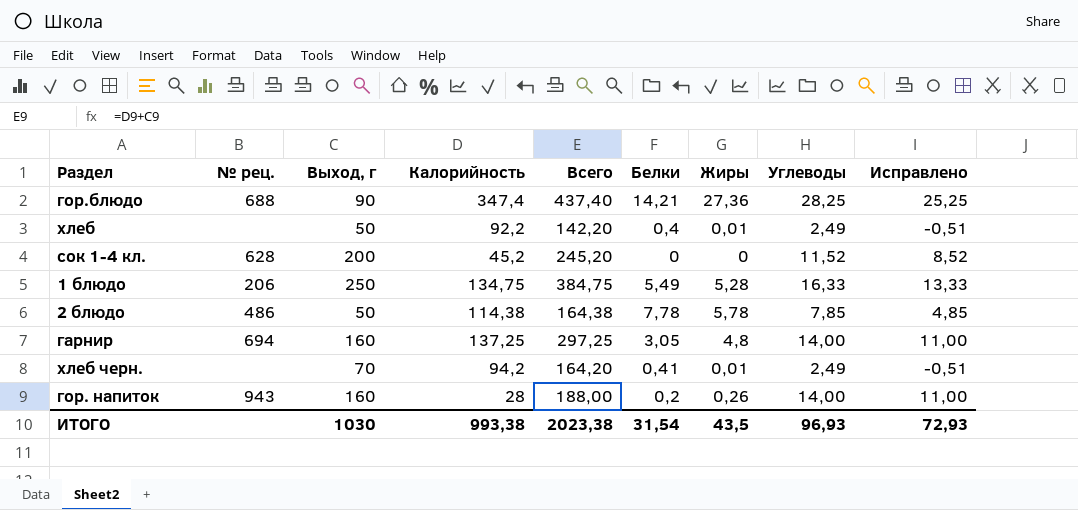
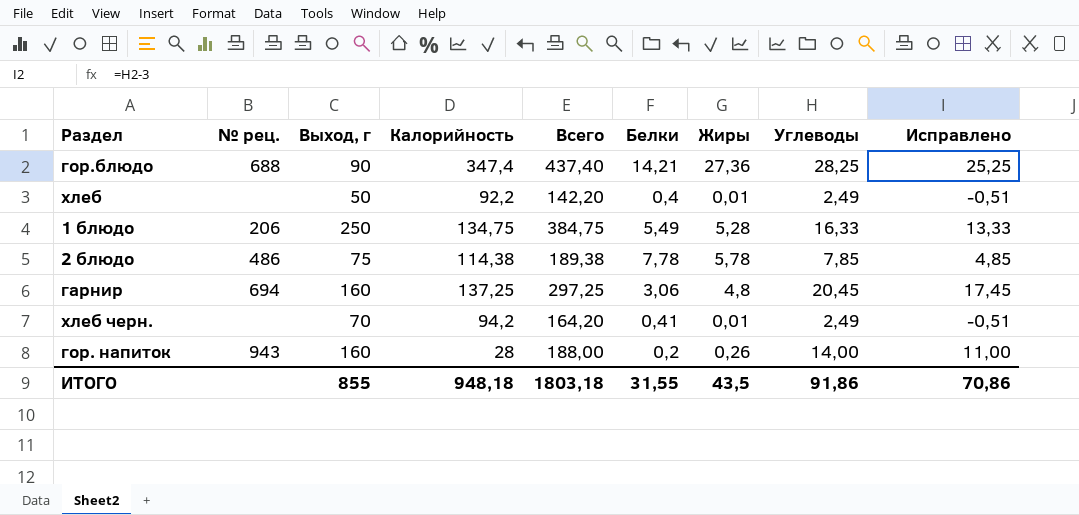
row сок 1-4 кл.: 628 | 200 | 45,2 | 245,20 | 0 | 0 | 11,52 | 8,52 -> none
2 блюдо | Выход, г: 50 -> 75
2 блюдо | Всего: 164,38 -> 189,38
гарнир | Белки: 3,05 -> 3,06
гарнир | Углеводы: 14,00 -> 20,45
гарнир | Исправлено: 11,00 -> 17,45
ИТОГО | Выход, г: 1030 -> 855
ИТОГО | Калорийность: 993,38 -> 948,18
ИТОГО | Всего: 2023,38 -> 1803,18
ИТОГО | Белки: 31,54 -> 31,55
ИТОГО | Углеводы: 96,93 -> 91,86
ИТОГО | Исправлено: 72,93 -> 70,86

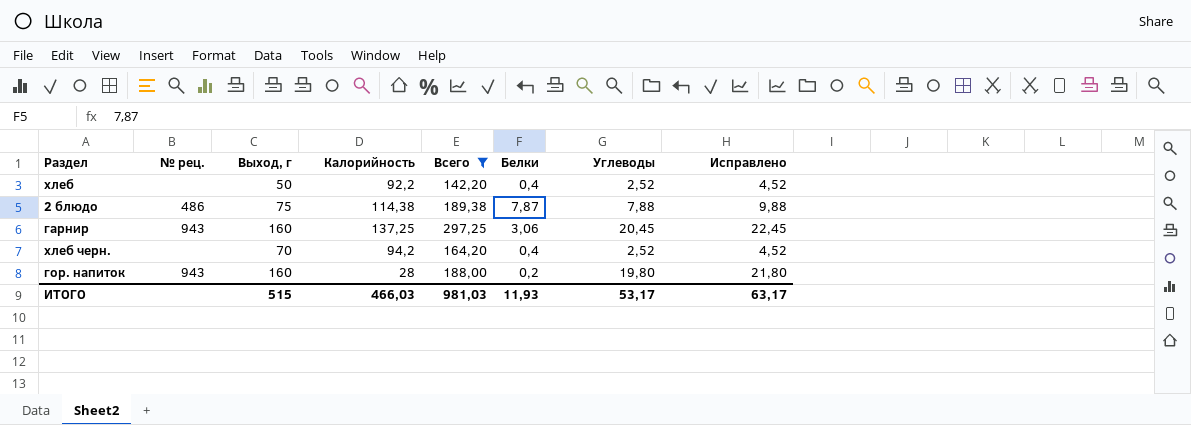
filter: none -> Всего <= 297,25
column Жиры | position: 7 -> none
column Исправлено | formula: [Углеводы] - 3 -> [Углеводы] + 2
хлеб | Углеводы: 2,49 -> 2,52
2 блюдо | Белки: 7,78 -> 7,87
2 блюдо | Углеводы: 7,85 -> 7,88
гарнир | № рец.: 694 -> 943
хлеб черн. | Белки: 0,41 -> 0,4
хлеб черн. | Углеводы: 2,49 -> 2,52
гор. напиток | Углеводы: 14,00 -> 19,80
ИТОГО | Выход, г: 855 -> 515
ИТОГО | Калорийность: 948,18 -> 466,03
ИТОГО | Всего: 1803,18 -> 981,03
ИТОГО | Белки: 31,55 -> 11,93
ИТОГО | Углеводы: 91,86 -> 53,17
ИТОГО | Исправлено: 70,86 -> 63,17

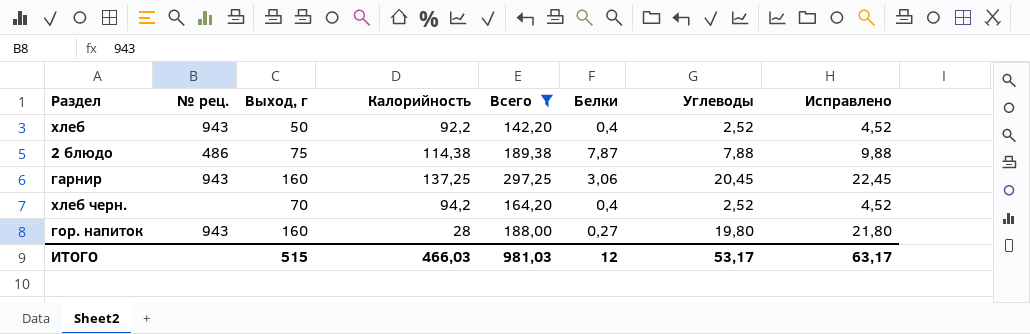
хлеб | № рец.: none -> 943
гор. напиток | Белки: 0,2 -> 0,27
ИТОГО | Белки: 11,93 -> 12

